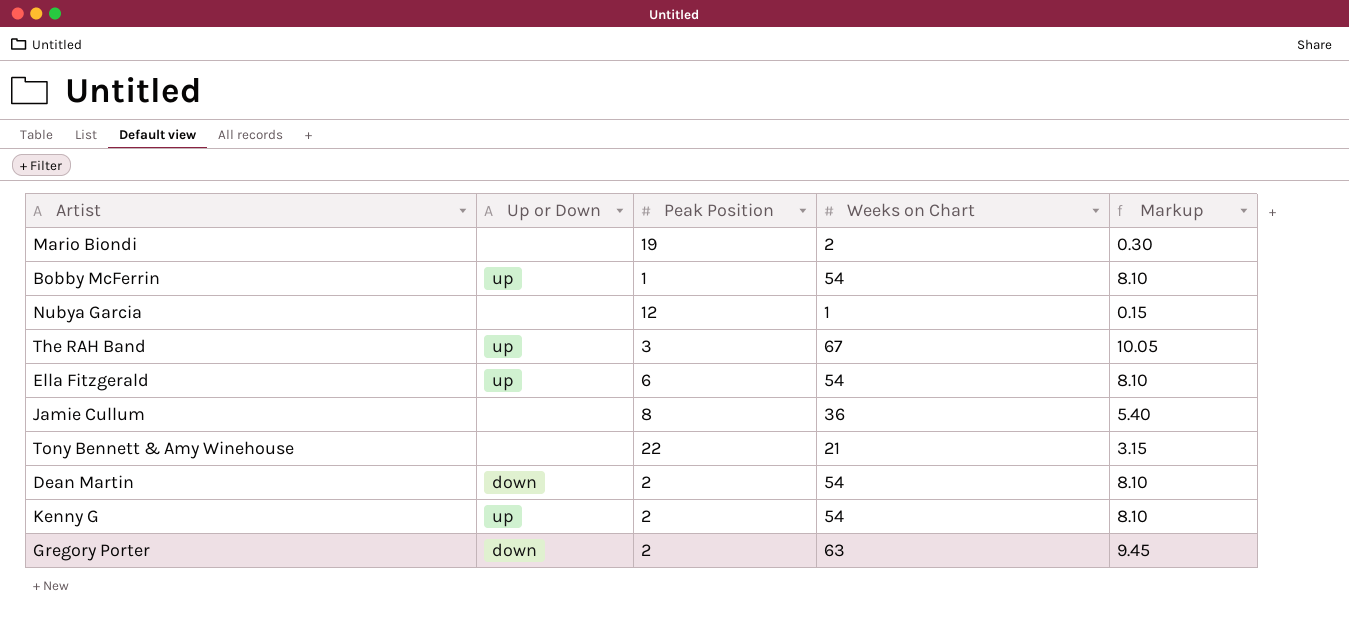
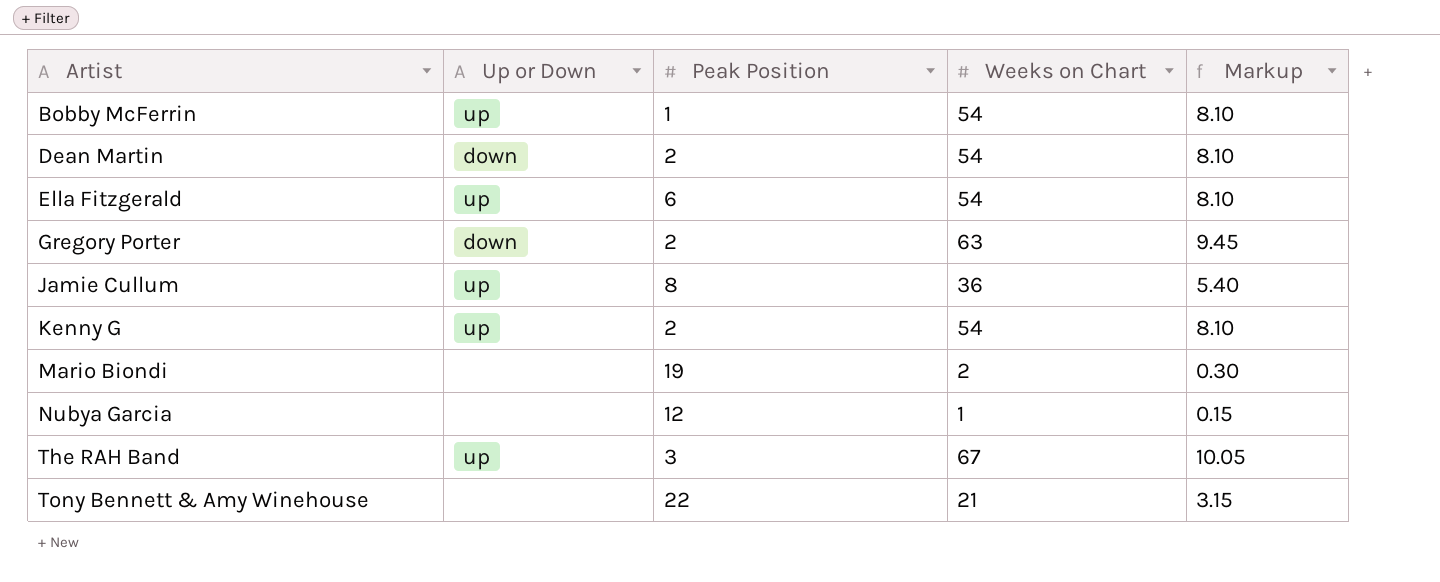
row order: none -> Artist ascending
Jamie Cullum | Up or Down: none -> up

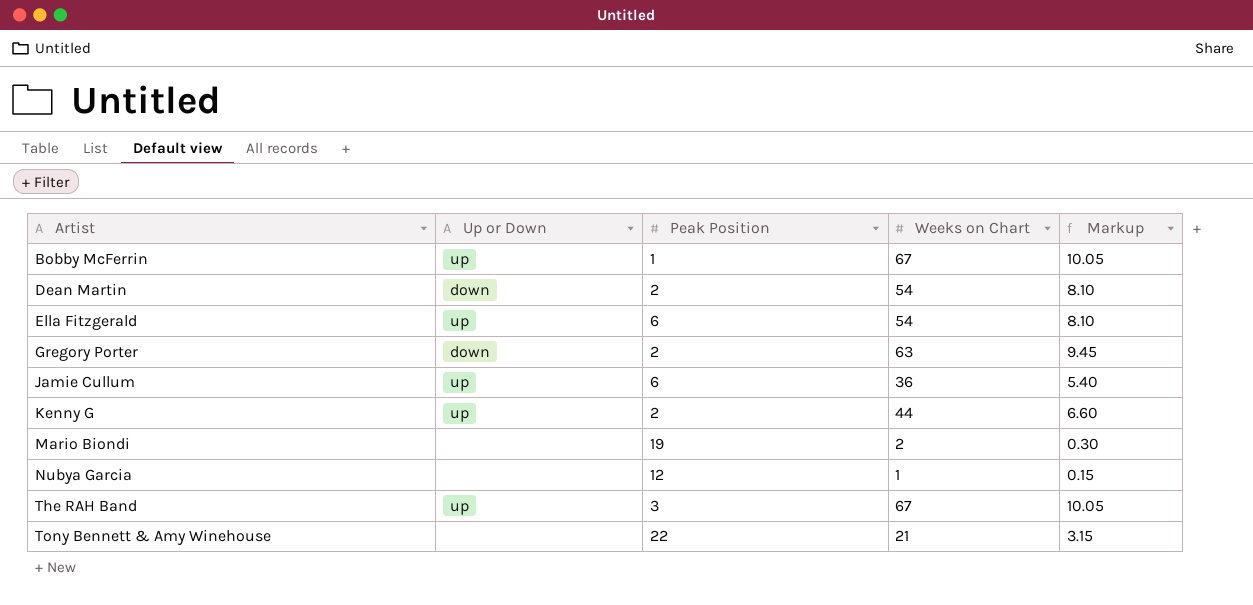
Bobby McFerrin | Weeks on Chart: 54 -> 67
Bobby McFerrin | Markup: 8.10 -> 10.05
Jamie Cullum | Peak Position: 8 -> 6
Kenny G | Weeks on Chart: 54 -> 44
Kenny G | Markup: 8.10 -> 6.60

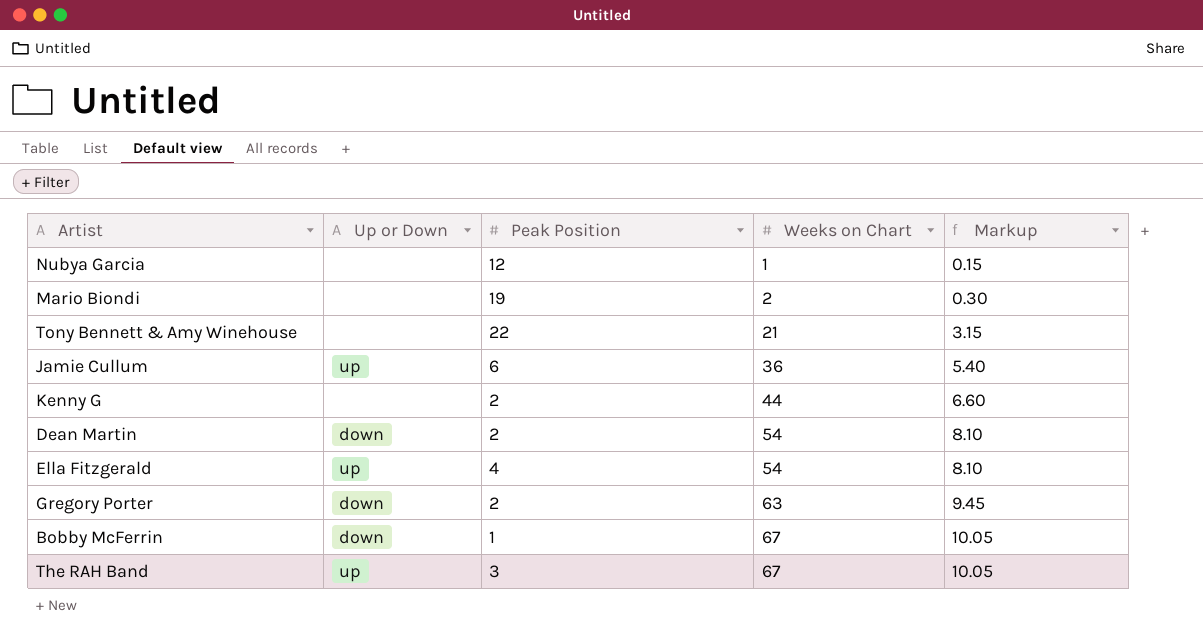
row order: Artist ascending -> Weeks on Chart ascending
Kenny G | Up or Down: up -> none
Ella Fitzgerald | Peak Position: 6 -> 4
Bobby McFerrin | Up or Down: up -> down

